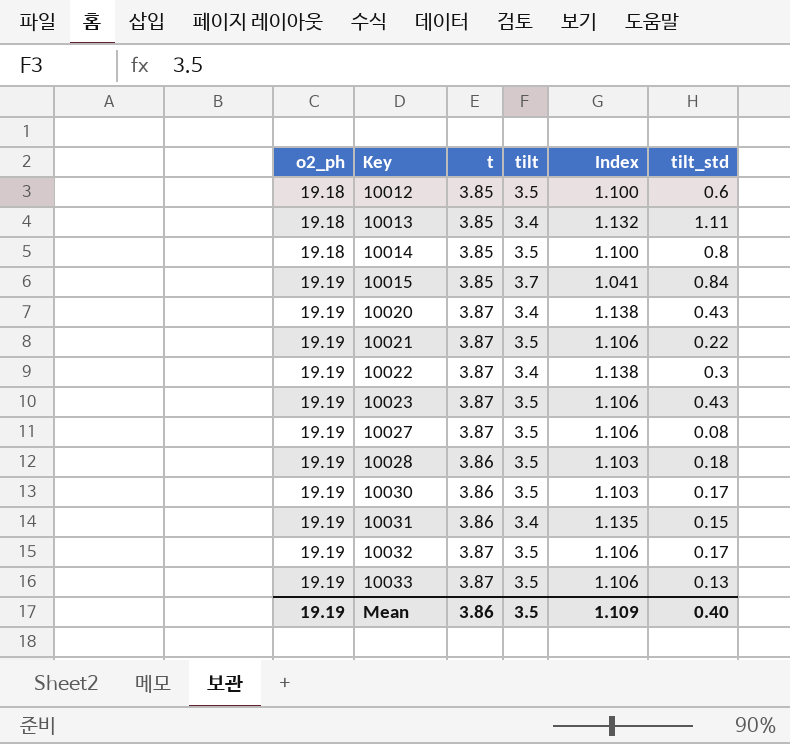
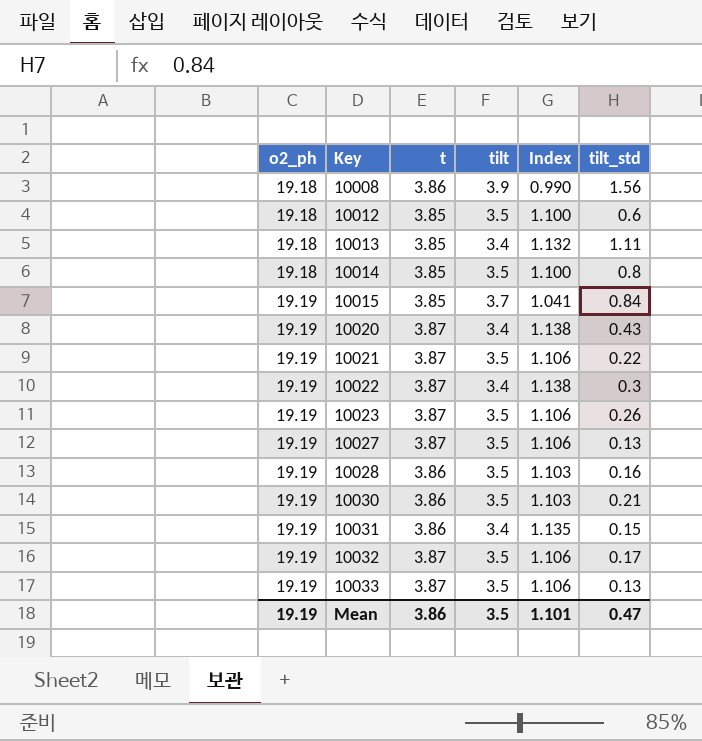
row 10008: none -> 19.18 | 3.86 | 3.9 | 0.990 | 1.56
10023 | tilt_std: 0.43 -> 0.26
10027 | tilt_std: 0.08 -> 0.13
10028 | tilt_std: 0.18 -> 0.16
10030 | tilt_std: 0.17 -> 0.21
Mean | Index: 1.109 -> 1.101
Mean | tilt_std: 0.40 -> 0.47

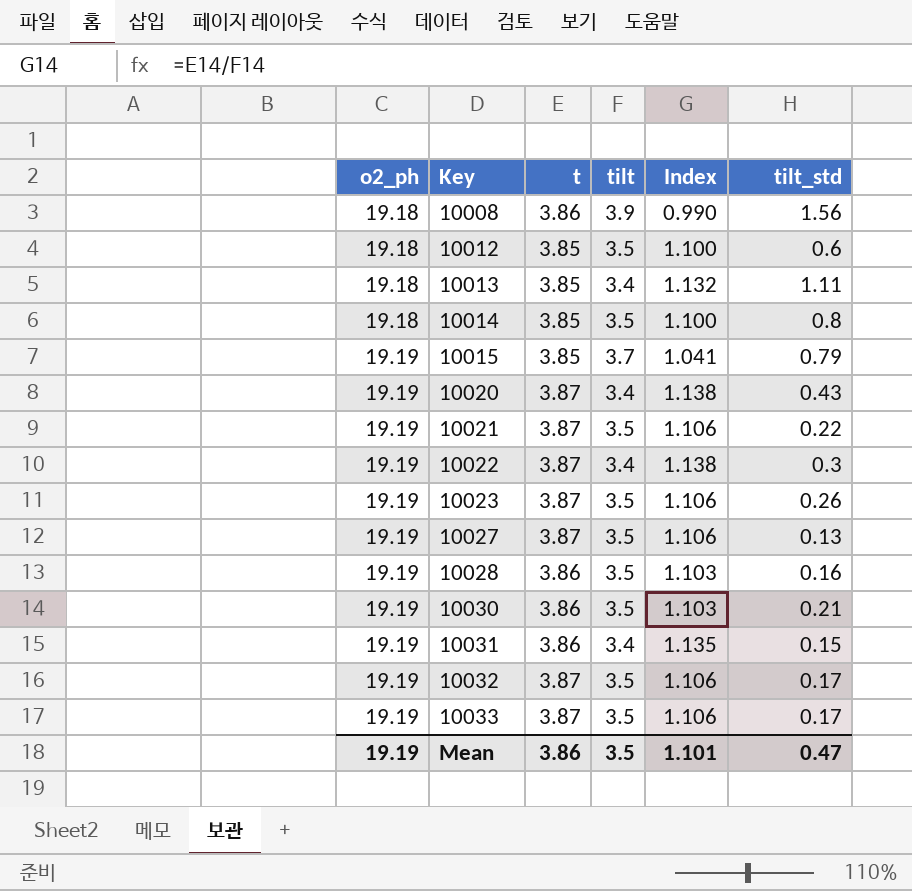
10015 | tilt_std: 0.84 -> 0.79
10033 | tilt_std: 0.13 -> 0.17

